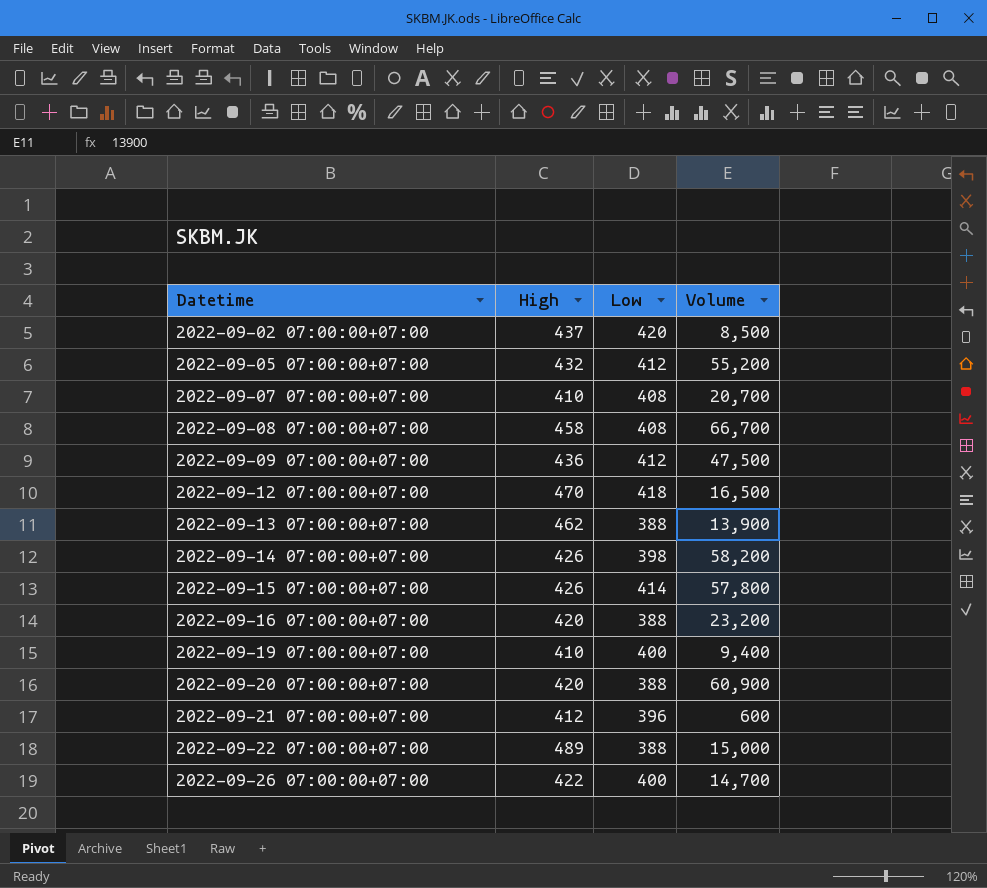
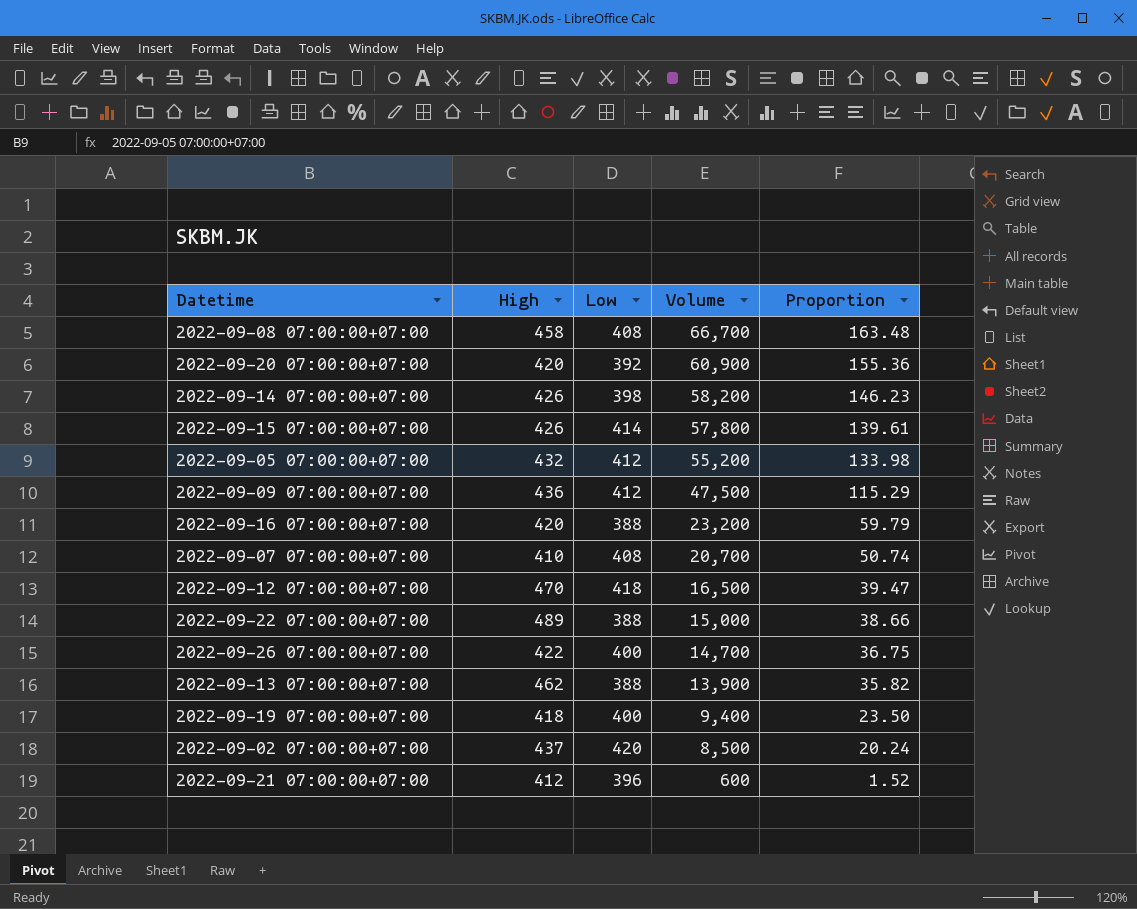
row order: Datetime ascending -> Volume descending
column Proportion | formula: none -> [Volume] / [Low]
2022-09-20 07:00:00+07:00 | Low: 388 -> 392
2022-09-19 07:00:00+07:00 | High: 410 -> 418

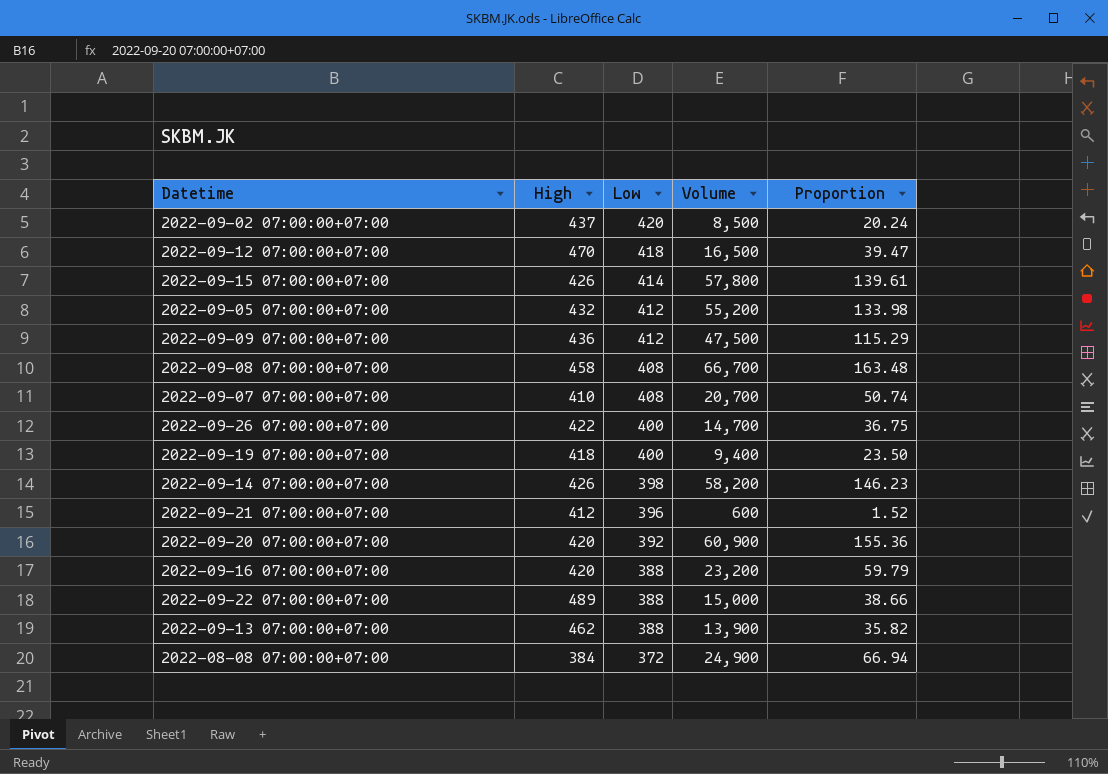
row order: Volume descending -> Low descending
row 2022-08-08 07:00:00+07:00: none -> 384 | 372 | 24,900 | 66.94

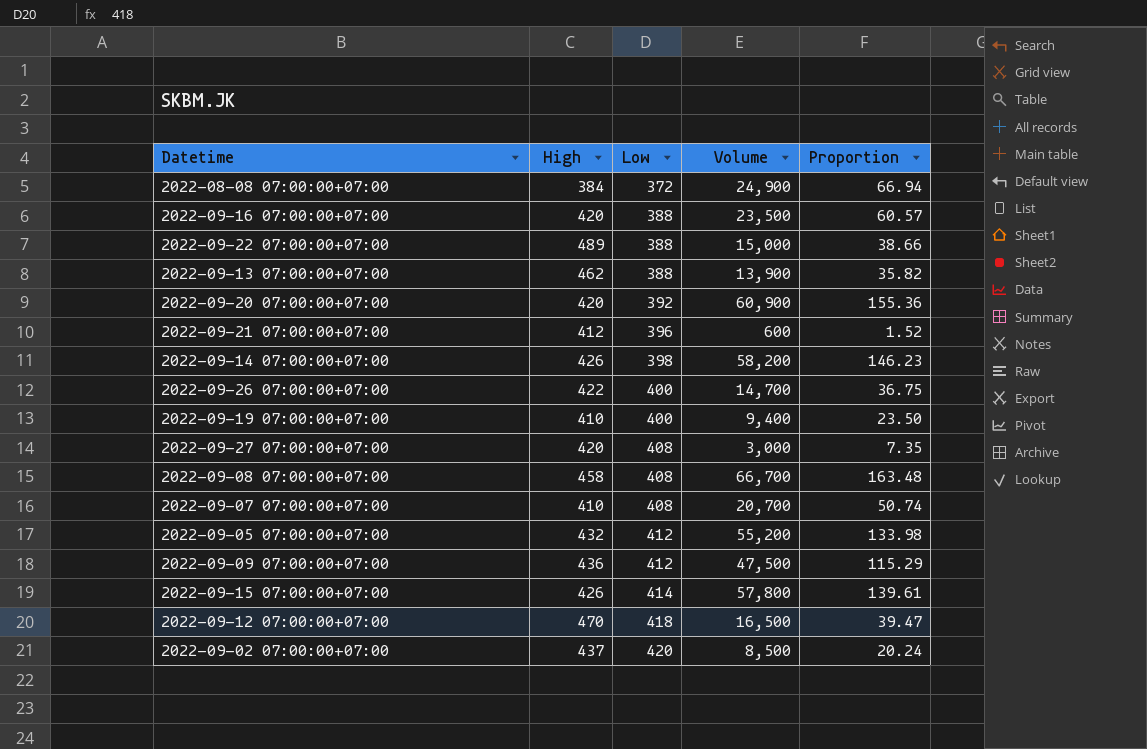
row order: Low descending -> Low ascending
2022-09-16 07:00:00+07:00 | Volume: 23,200 -> 23,500
2022-09-16 07:00:00+07:00 | Proportion: 59.79 -> 60.57
2022-09-19 07:00:00+07:00 | High: 418 -> 410
row 2022-09-27 07:00:00+07:00: none -> 420 | 408 | 3,000 | 7.35

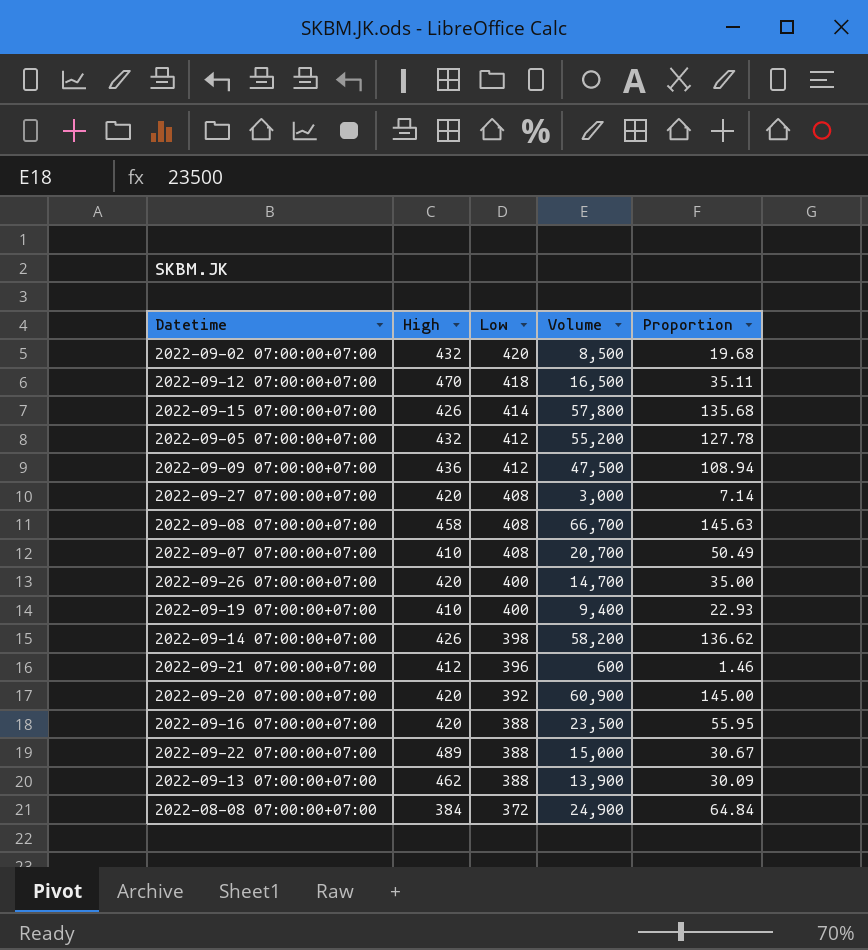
row order: Low ascending -> Low descending
column Proportion | formula: [Volume] / [Low] -> [Volume] / [High]
2022-09-02 07:00:00+07:00 | High: 437 -> 432
2022-09-26 07:00:00+07:00 | High: 422 -> 420

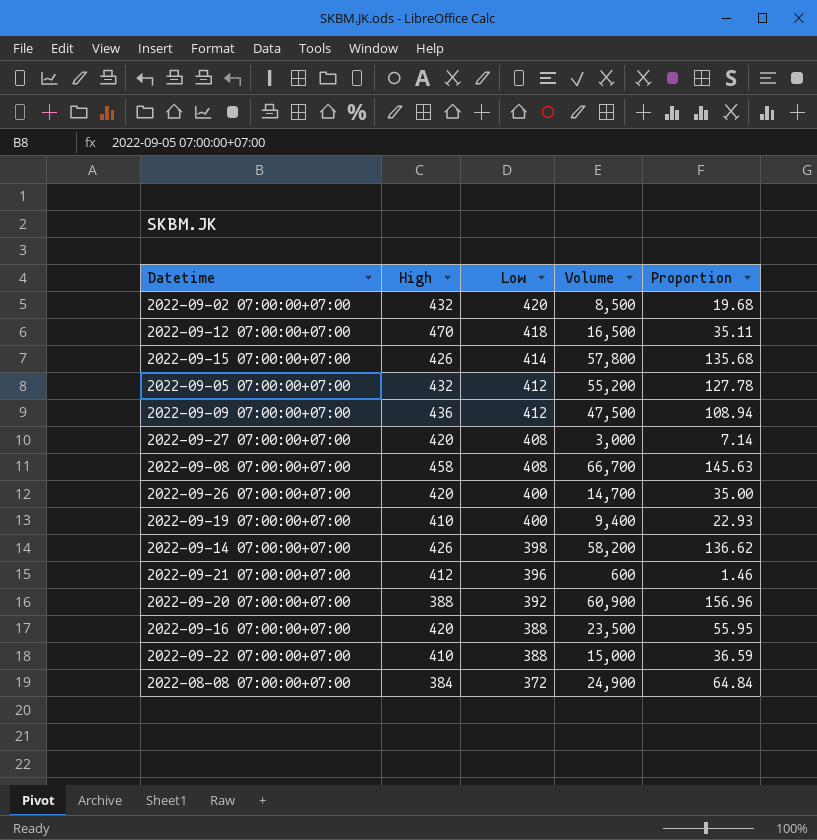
row 2022-09-07 07:00:00+07:00: 410 | 408 | 20,700 | 50.49 -> none
row 2022-09-13 07:00:00+07:00: 462 | 388 | 13,900 | 30.09 -> none
2022-09-20 07:00:00+07:00 | High: 420 -> 388
2022-09-20 07:00:00+07:00 | Proportion: 145.00 -> 156.96
2022-09-22 07:00:00+07:00 | High: 489 -> 410
2022-09-22 07:00:00+07:00 | Proportion: 30.67 -> 36.59

